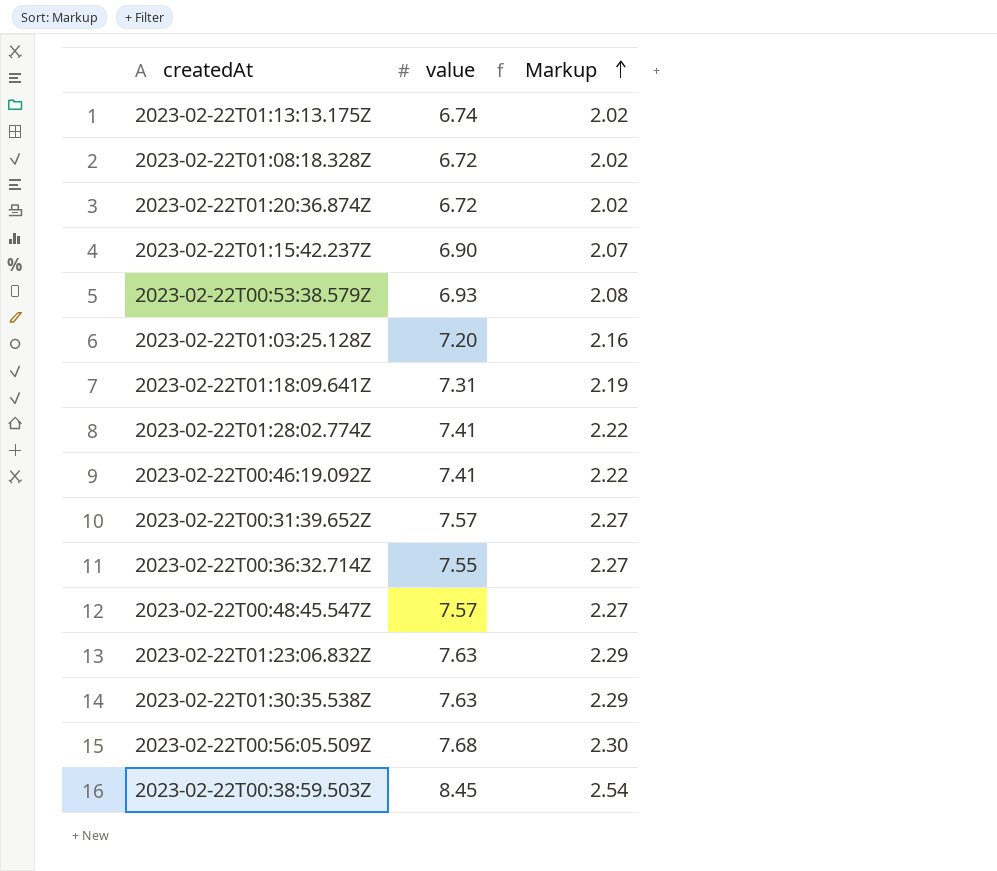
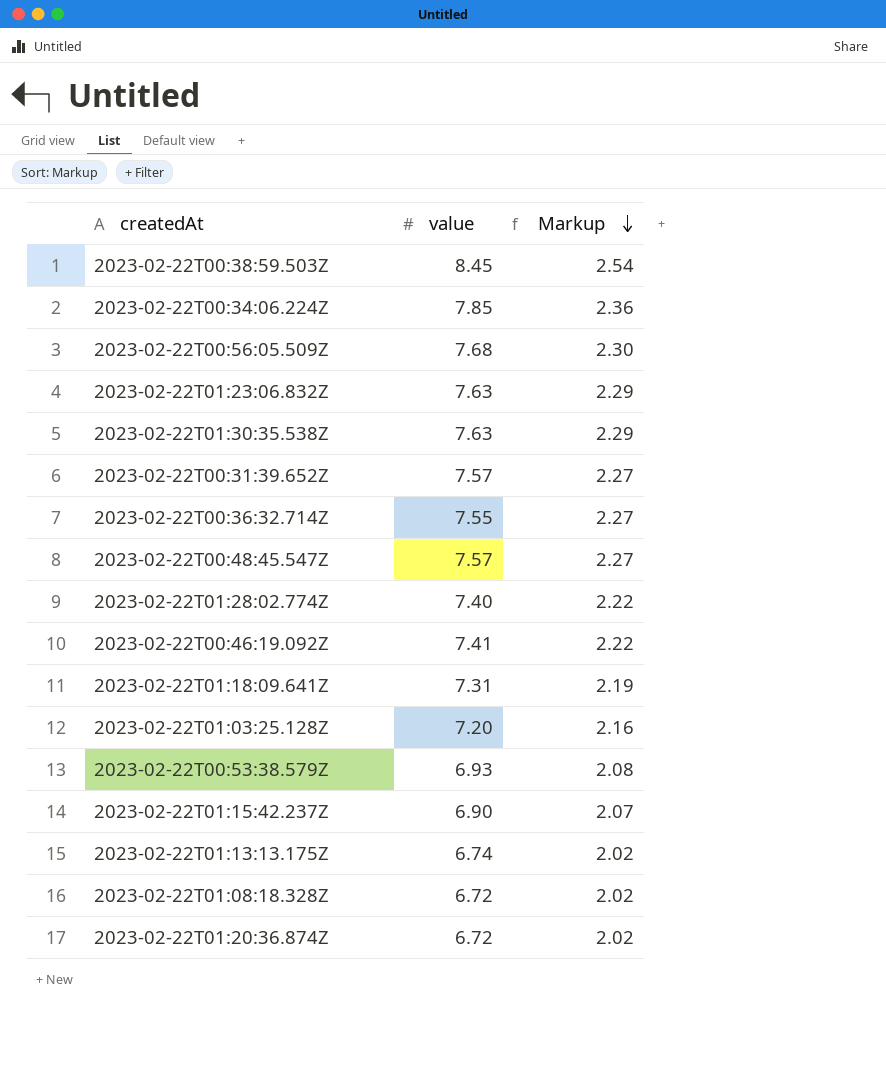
row order: Markup ascending -> Markup descending
row 2023-02-22T00:34:06.224Z: none -> 7.85 | 2.36
2023-02-22T01:28:02.774Z | value: 7.41 -> 7.40

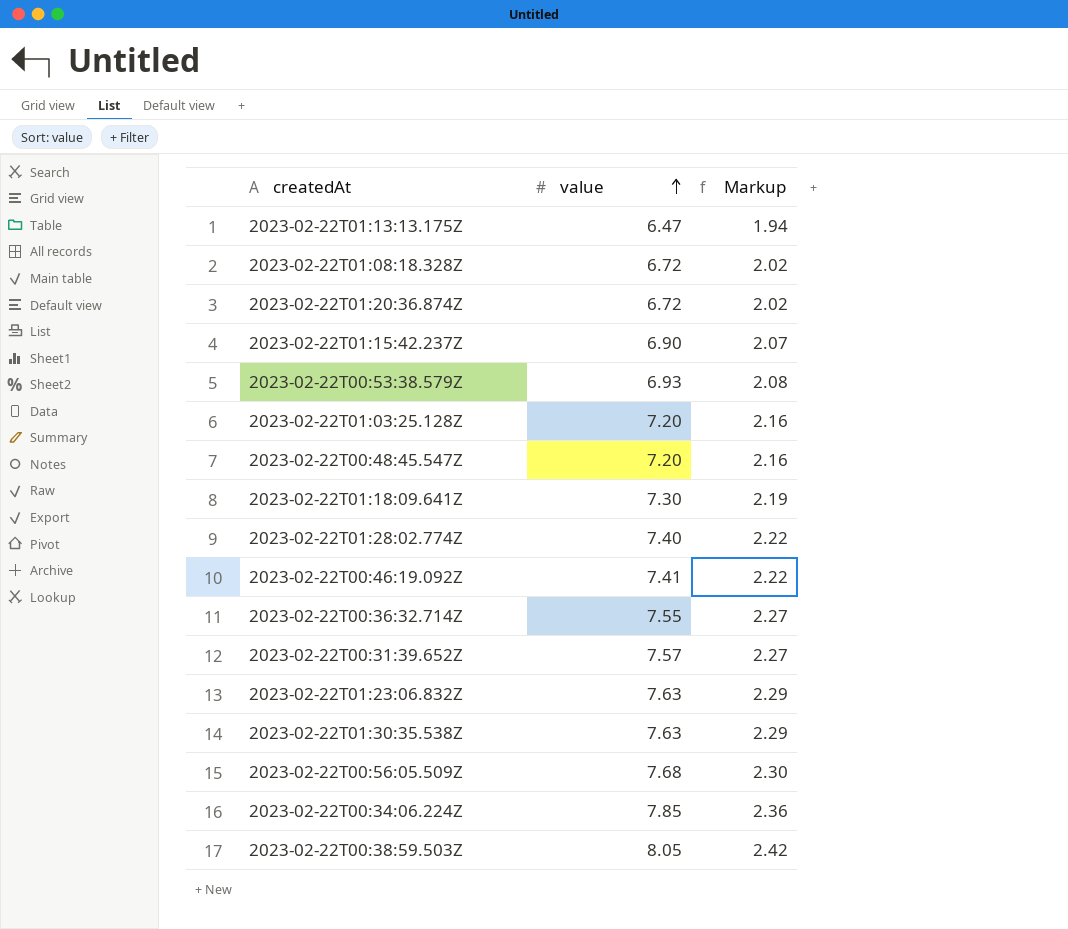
row order: Markup descending -> value ascending
2023-02-22T01:13:13.175Z | value: 6.74 -> 6.47
2023-02-22T01:13:13.175Z | Markup: 2.02 -> 1.94
2023-02-22T00:48:45.547Z | value: 7.57 -> 7.20
2023-02-22T00:48:45.547Z | Markup: 2.27 -> 2.16
2023-02-22T01:18:09.641Z | value: 7.31 -> 7.30
2023-02-22T00:38:59.503Z | value: 8.45 -> 8.05
2023-02-22T00:38:59.503Z | Markup: 2.54 -> 2.42

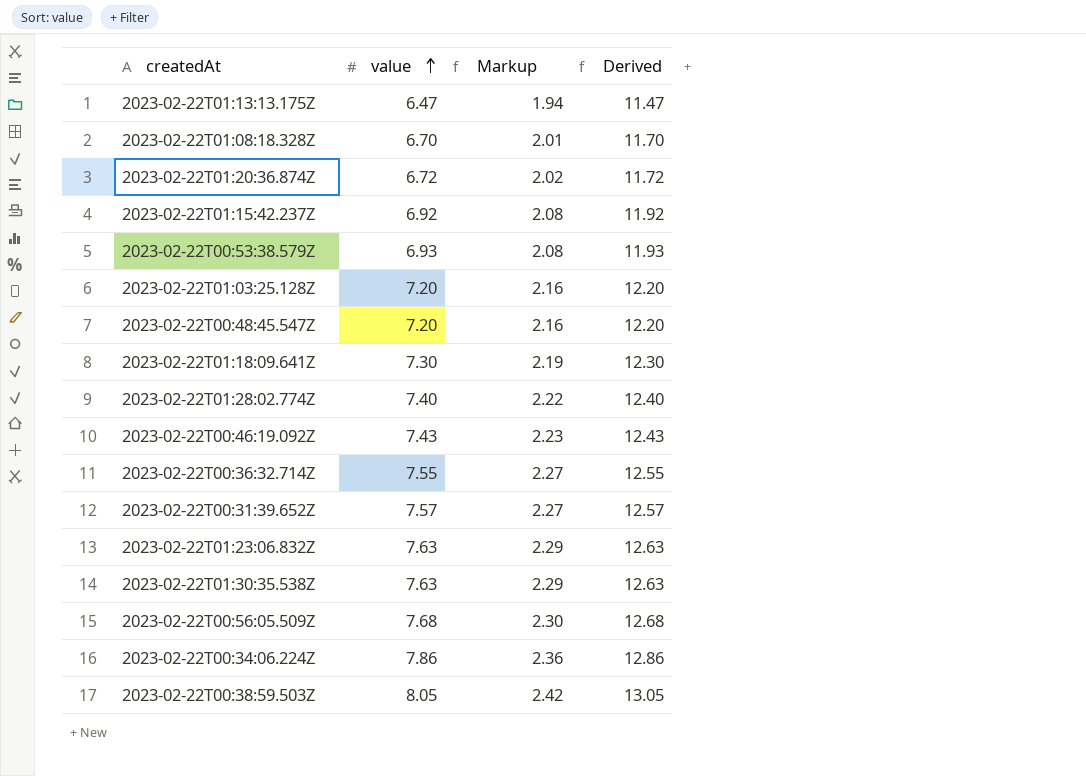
column Derived | formula: none -> [value] + 5
2023-02-22T01:08:18.328Z | value: 6.72 -> 6.70
2023-02-22T01:08:18.328Z | Markup: 2.02 -> 2.01
2023-02-22T01:15:42.237Z | value: 6.90 -> 6.92
2023-02-22T01:15:42.237Z | Markup: 2.07 -> 2.08
2023-02-22T00:46:19.092Z | value: 7.41 -> 7.43
2023-02-22T00:46:19.092Z | Markup: 2.22 -> 2.23
2023-02-22T00:34:06.224Z | value: 7.85 -> 7.86

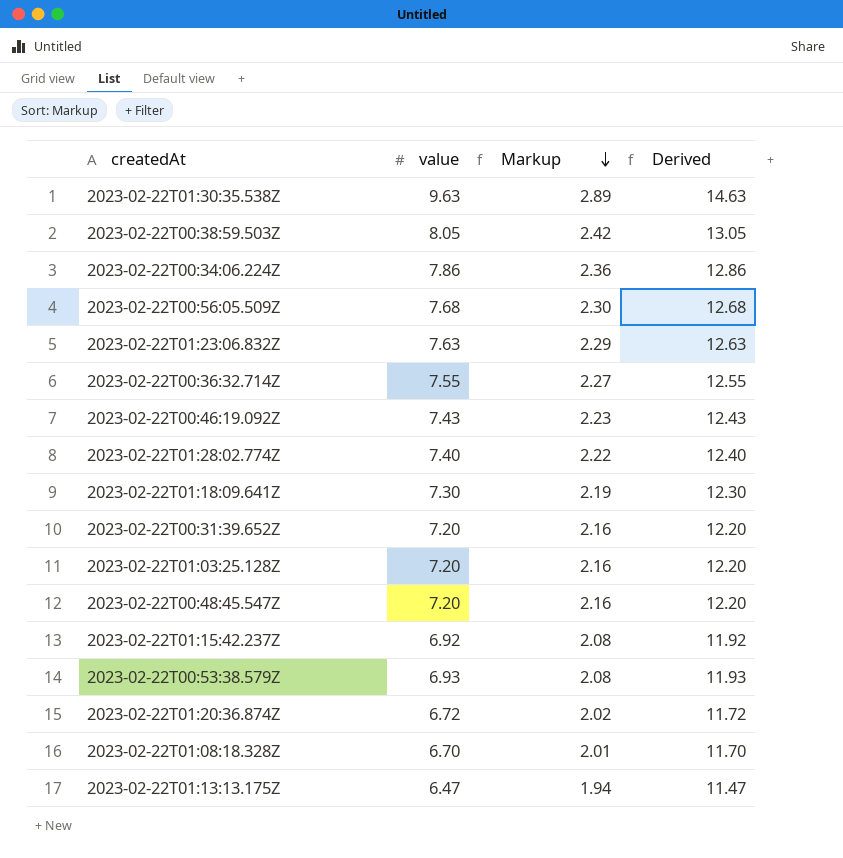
row order: value ascending -> Markup descending
2023-02-22T01:30:35.538Z | value: 7.63 -> 9.63
2023-02-22T01:30:35.538Z | Markup: 2.29 -> 2.89
2023-02-22T01:30:35.538Z | Derived: 12.63 -> 14.63
2023-02-22T00:31:39.652Z | value: 7.57 -> 7.20
2023-02-22T00:31:39.652Z | Markup: 2.27 -> 2.16
2023-02-22T00:31:39.652Z | Derived: 12.57 -> 12.20

